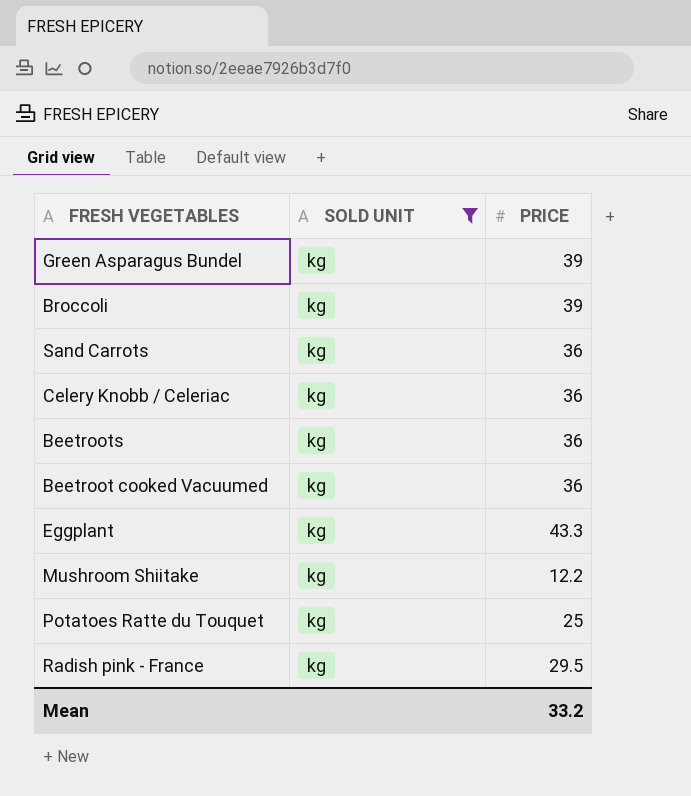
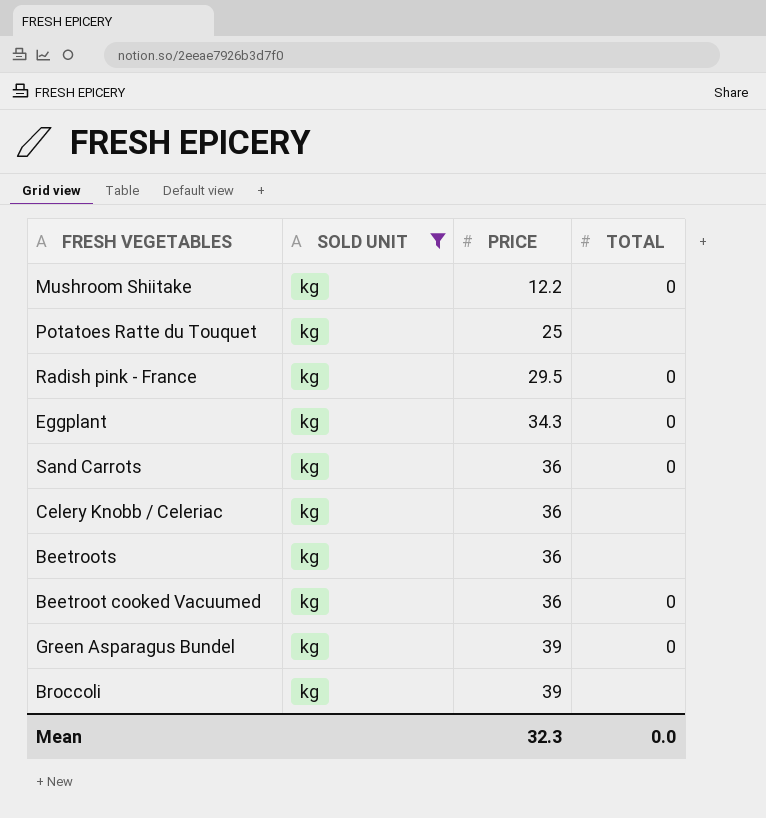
row order: none -> PRICE ascending
column TOTAL | position: none -> 4
Eggplant | PRICE: 43.3 -> 34.3
Mean | PRICE: 33.2 -> 32.3

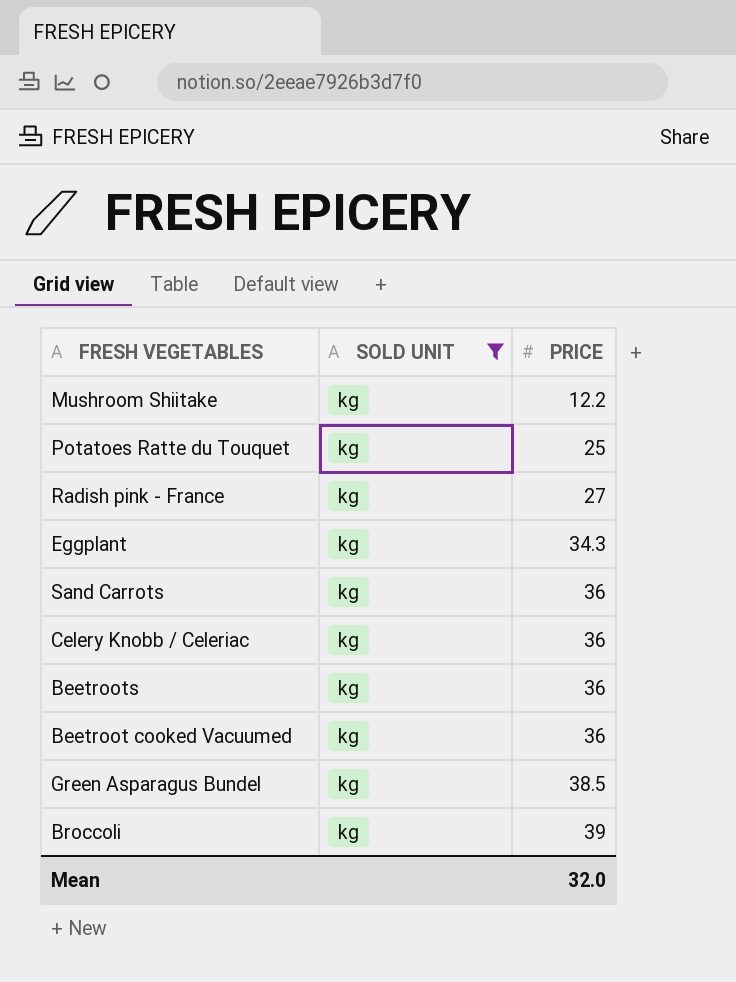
column TOTAL | position: 4 -> none
Radish pink - France | PRICE: 29.5 -> 27
Green Asparagus Bundel | PRICE: 39 -> 38.5
Mean | PRICE: 32.3 -> 32.0

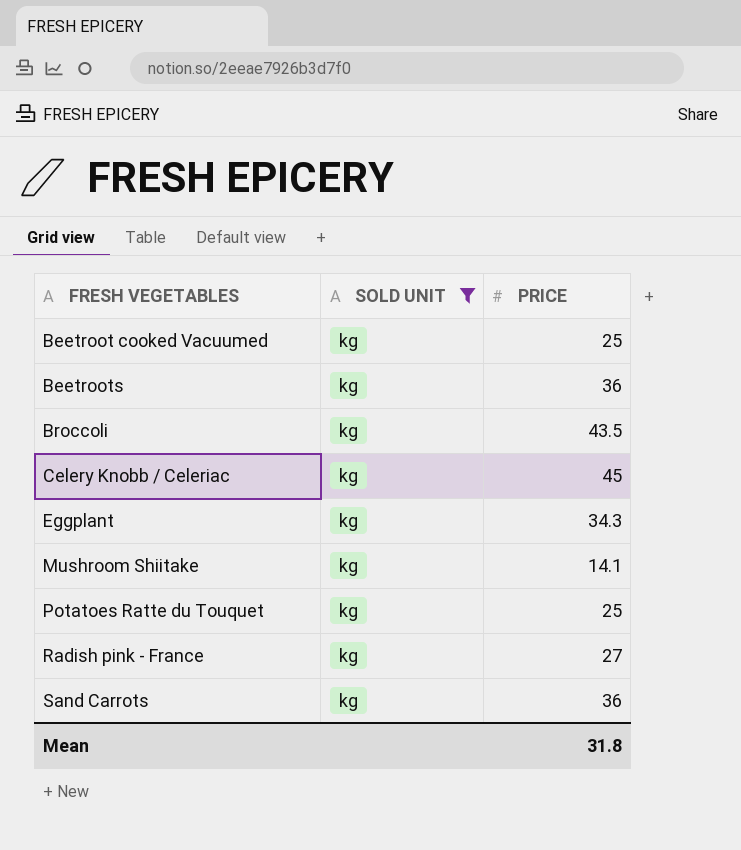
row order: PRICE ascending -> FRESH VEGETABLES ascending
row Green Asparagus Bundel: kg | 38.5 -> none
Beetroot cooked Vacuumed | PRICE: 36 -> 25
Broccoli | PRICE: 39 -> 43.5
Celery Knobb / Celeriac | PRICE: 36 -> 45
Mushroom Shiitake | PRICE: 12.2 -> 14.1
Mean | PRICE: 32.0 -> 31.8

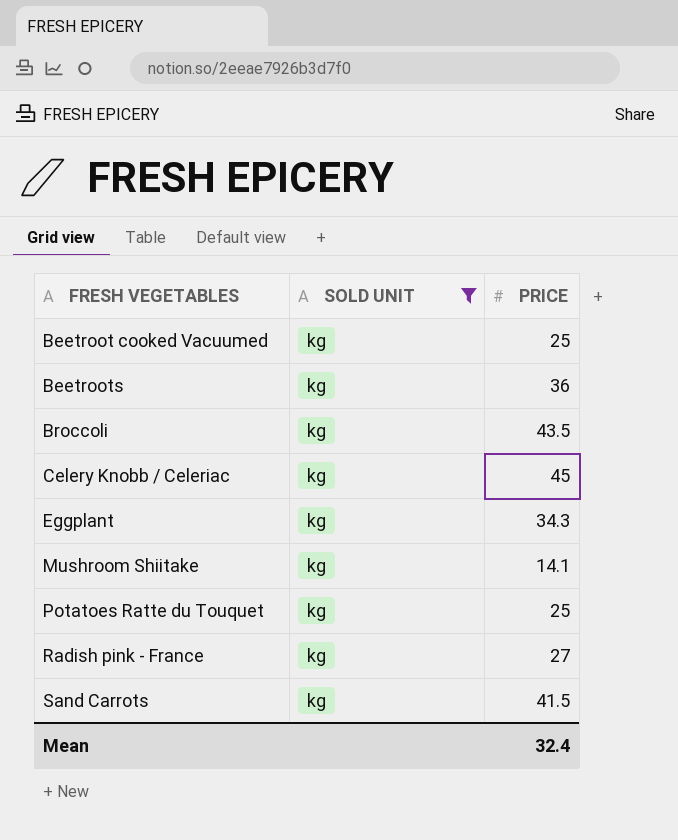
Sand Carrots | PRICE: 36 -> 41.5
Mean | PRICE: 31.8 -> 32.4

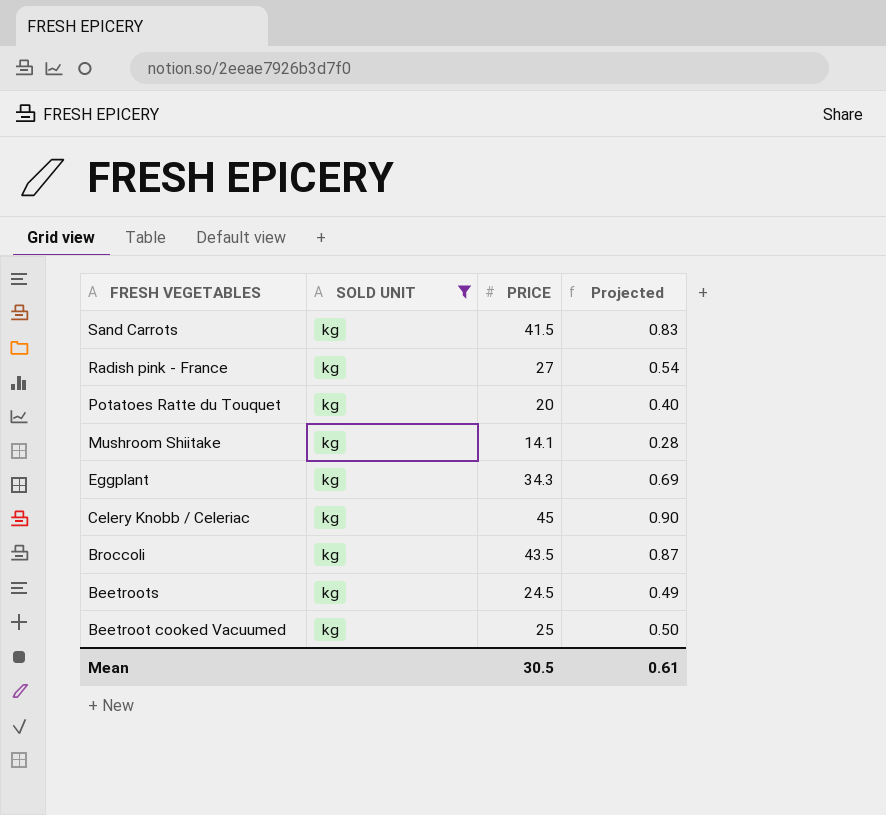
row order: FRESH VEGETABLES ascending -> FRESH VEGETABLES descending
column Projected | formula: none -> [PRICE] * 0.02
Potatoes Ratte du Touquet | PRICE: 25 -> 20
Beetroots | PRICE: 36 -> 24.5
Mean | PRICE: 32.4 -> 30.5

